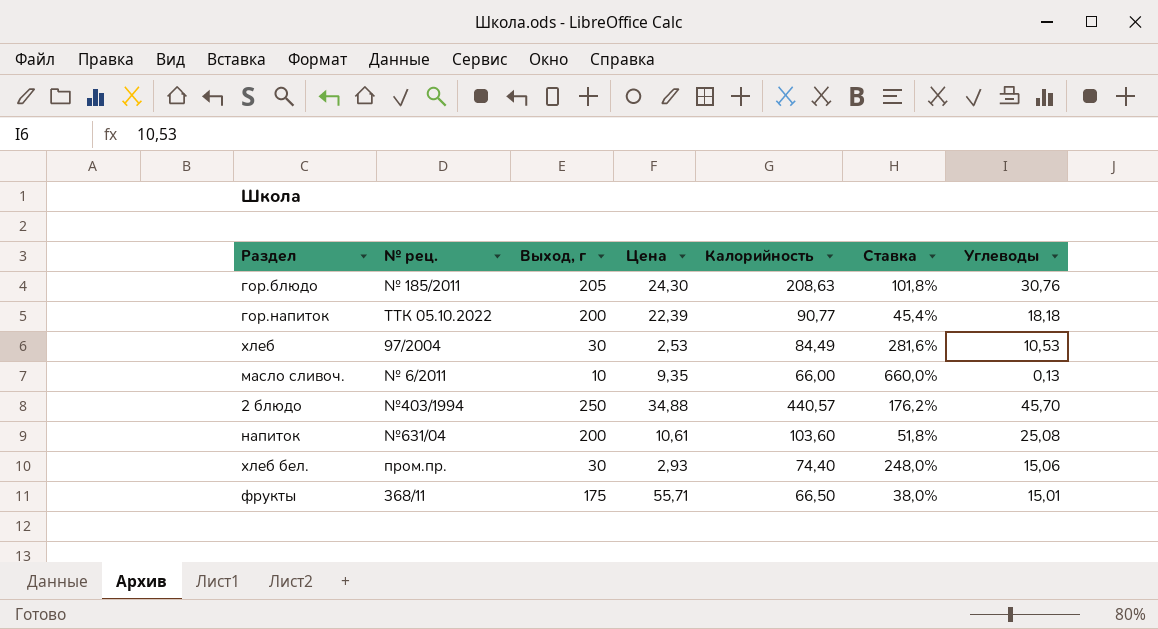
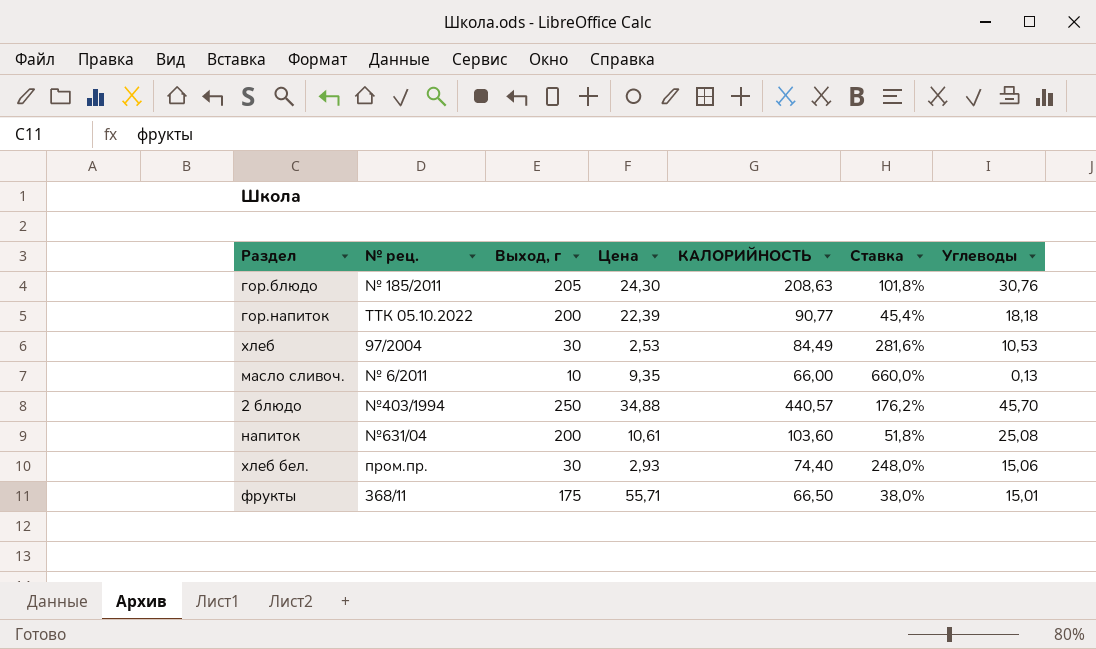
column name: Калорийность -> КАЛОРИЙНОСТЬ

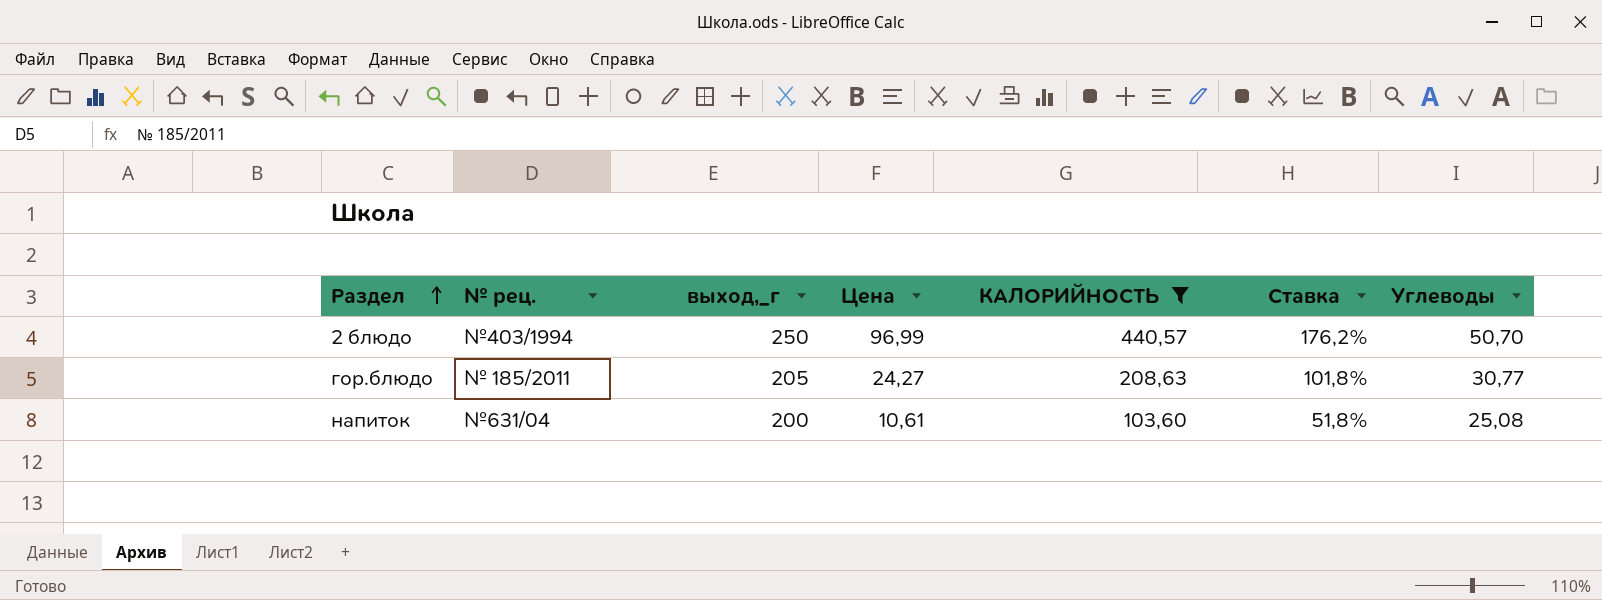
filter: none -> КАЛОРИЙНОСТЬ >= 103,60
row order: none -> Раздел ascending
column name: Выход, г -> выход,_г
2 блюдо | Цена: 34,88 -> 96,99
2 блюдо | Углеводы: 45,70 -> 50,70
гор.блюдо | Цена: 24,30 -> 24,27
гор.блюдо | Углеводы: 30,76 -> 30,77

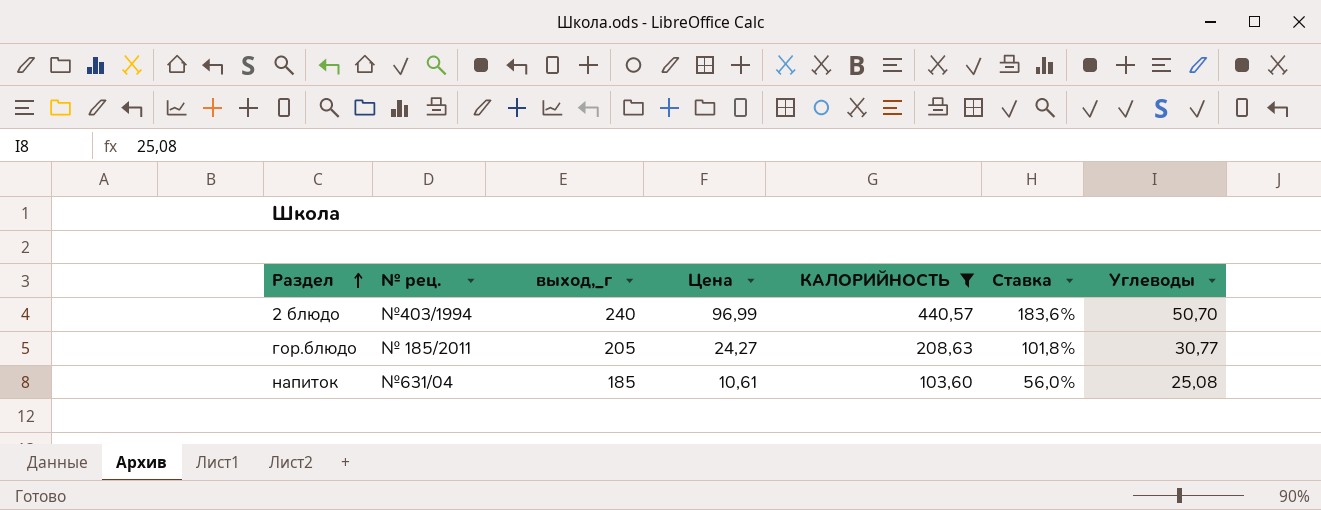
2 блюдо | выход,_г: 250 -> 240
2 блюдо | Ставка: 176,2% -> 183,6%
напиток | выход,_г: 200 -> 185
напиток | Ставка: 51,8% -> 56,0%

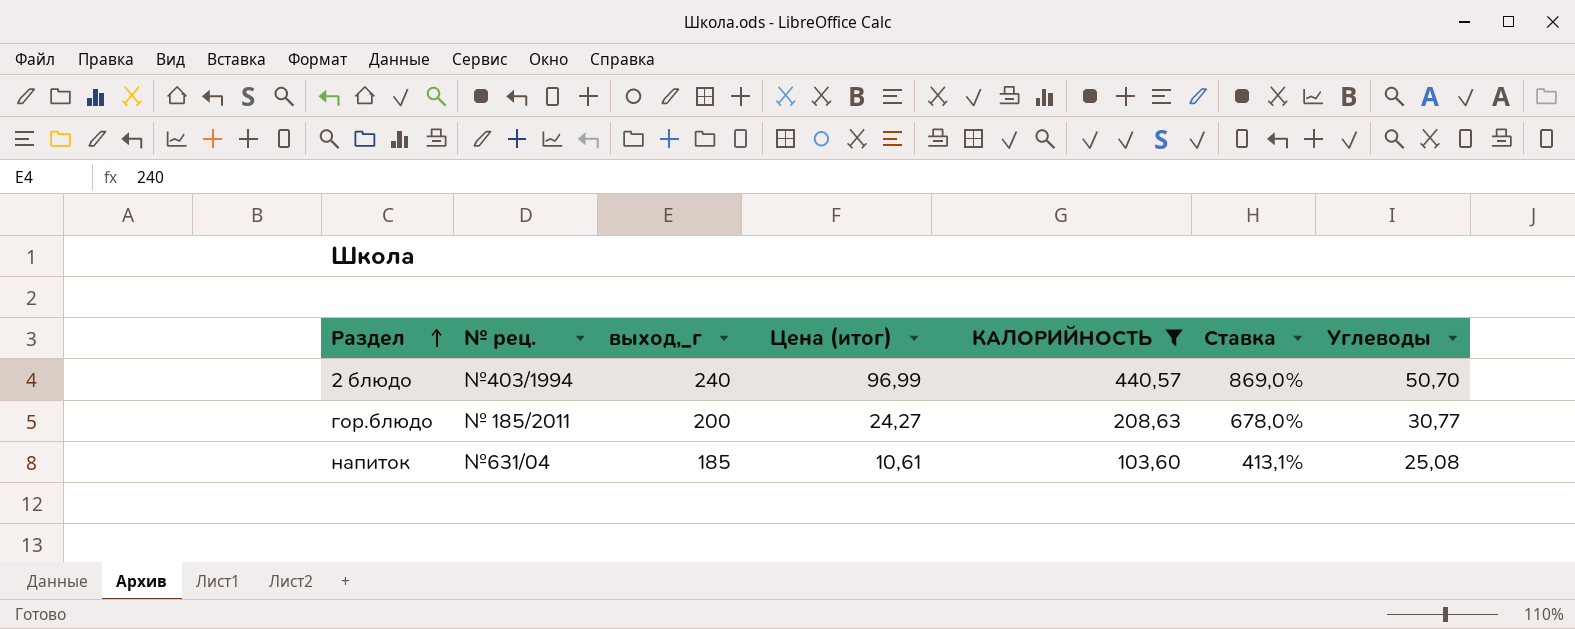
column name: Цена -> Цена (итог)
column Ставка | formula: [КАЛОРИЙНОСТЬ] / [выход,_г] -> [КАЛОРИЙНОСТЬ] / [Углеводы]
гор.блюдо | выход,_г: 205 -> 200

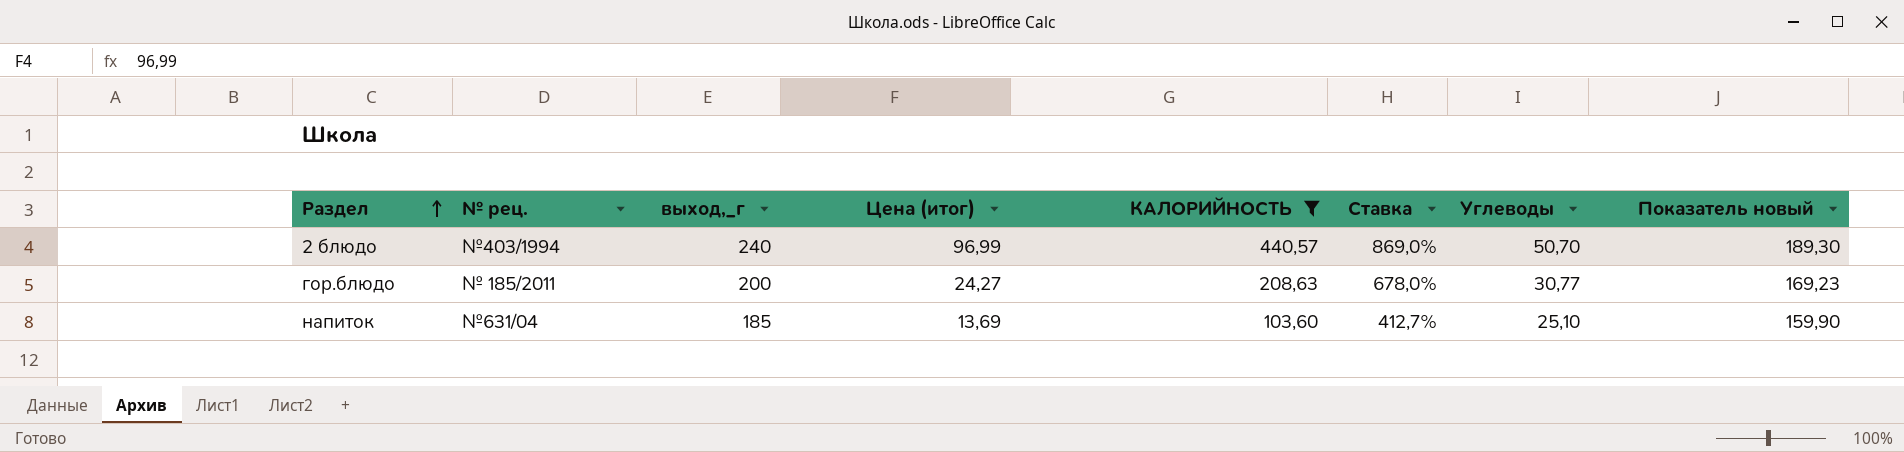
column Показатель новый | formula: none -> [выход,_г] - [Углеводы]
напиток | Цена (итог): 10,61 -> 13,69
напиток | Ставка: 413,1% -> 412,7%
напиток | Углеводы: 25,08 -> 25,10

